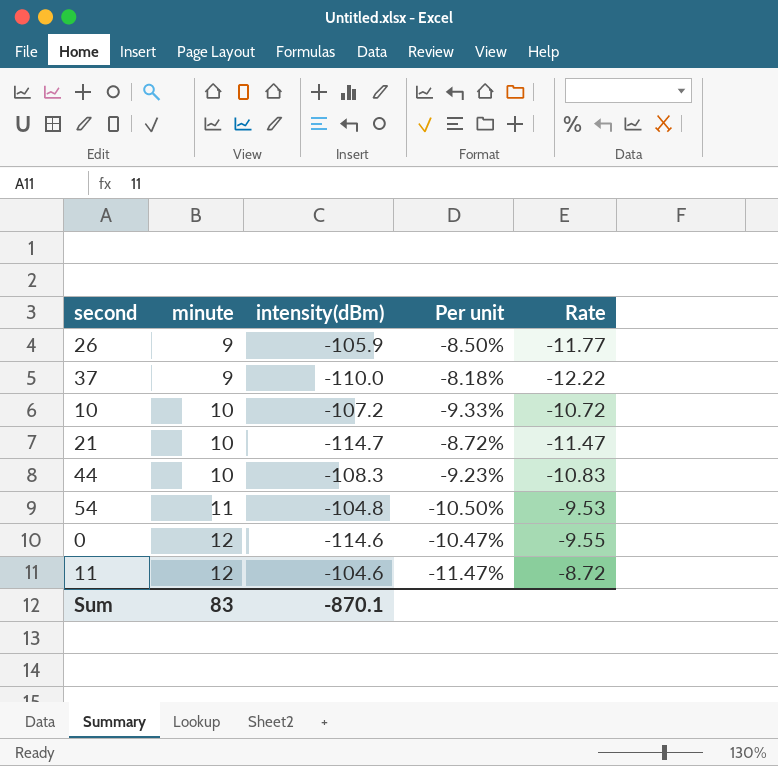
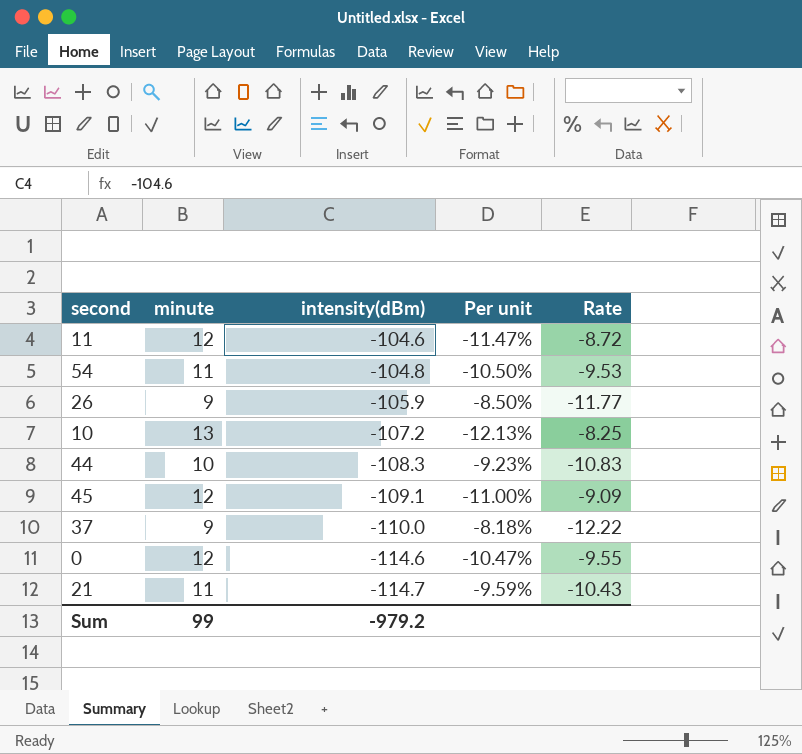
row order: minute ascending -> intensity(dBm) descending
10 | minute: 10 -> 13
10 | Per unit: -9.33% -> -12.13%
10 | Rate: -10.72 -> -8.25
row 45: none -> 12 | -109.1 | -11.00% | -9.09
21 | minute: 10 -> 11
21 | Per unit: -8.72% -> -9.59%
21 | Rate: -11.47 -> -10.43
Sum | minute: 83 -> 99
Sum | intensity(dBm): -870.1 -> -979.2

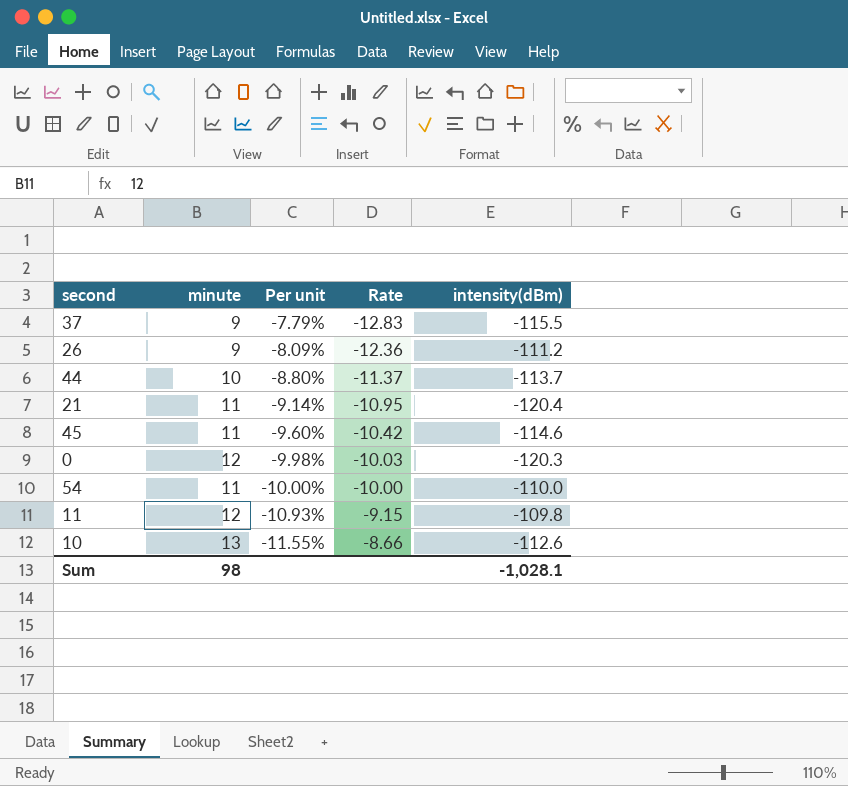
row order: intensity(dBm) descending -> Per unit descending
column intensity(dBm) | position: 3 -> 5
37 | Per unit: -8.18% -> -7.79%
37 | Rate: -12.22 -> -12.83
37 | intensity(dBm): -110.0 -> -115.5
26 | Per unit: -8.50% -> -8.09%
26 | Rate: -11.77 -> -12.36
26 | intensity(dBm): -105.9 -> -111.2
44 | Per unit: -9.23% -> -8.80%
44 | Rate: -10.83 -> -11.37
44 | intensity(dBm): -108.3 -> -113.7
21 | Per unit: -9.59% -> -9.14%
21 | Rate: -10.43 -> -10.95
21 | intensity(dBm): -114.7 -> -120.4
45 | minute: 12 -> 11
45 | Per unit: -11.00% -> -9.60%
45 | Rate: -9.09 -> -10.42
45 | intensity(dBm): -109.1 -> -114.6
0 | Per unit: -10.47% -> -9.98%
0 | Rate: -9.55 -> -10.03
0 | intensity(dBm): -114.6 -> -120.3
54 | Per unit: -10.50% -> -10.00%
54 | Rate: -9.53 -> -10.00
54 | intensity(dBm): -104.8 -> -110.0
11 | Per unit: -11.47% -> -10.93%
11 | Rate: -8.72 -> -9.15
11 | intensity(dBm): -104.6 -> -109.8
10 | Per unit: -12.13% -> -11.55%
10 | Rate: -8.25 -> -8.66
10 | intensity(dBm): -107.2 -> -112.6
Sum | minute: 99 -> 98
Sum | intensity(dBm): -979.2 -> -1,028.1

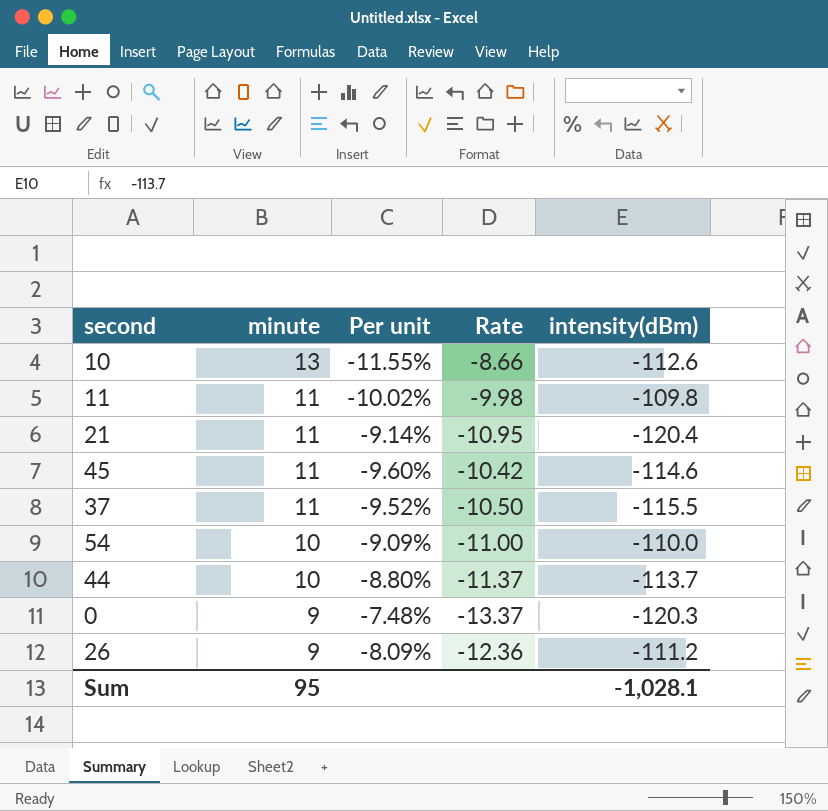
row order: Per unit descending -> minute descending
11 | minute: 12 -> 11
11 | Per unit: -10.93% -> -10.02%
11 | Rate: -9.15 -> -9.98
37 | minute: 9 -> 11
37 | Per unit: -7.79% -> -9.52%
37 | Rate: -12.83 -> -10.50
54 | minute: 11 -> 10
54 | Per unit: -10.00% -> -9.09%
54 | Rate: -10.00 -> -11.00
0 | minute: 12 -> 9
0 | Per unit: -9.98% -> -7.48%
0 | Rate: -10.03 -> -13.37
Sum | minute: 98 -> 95

